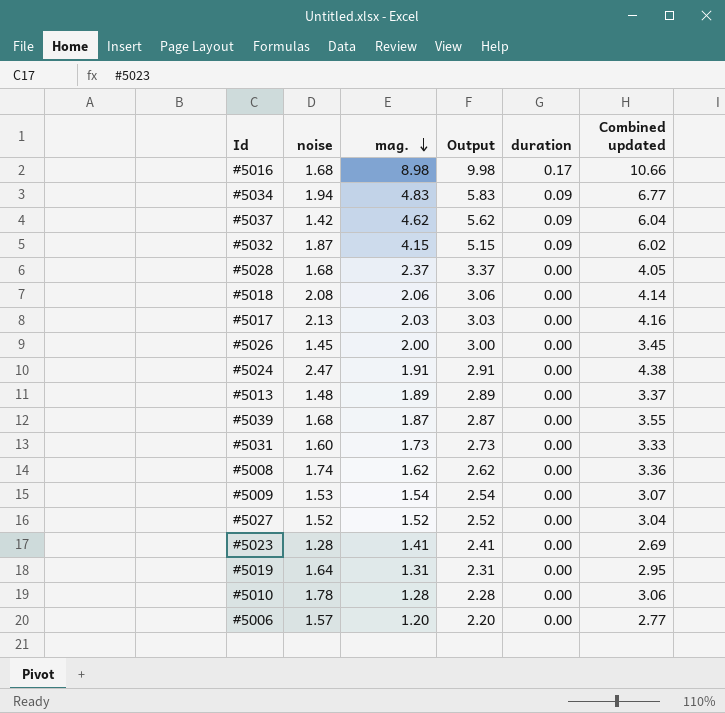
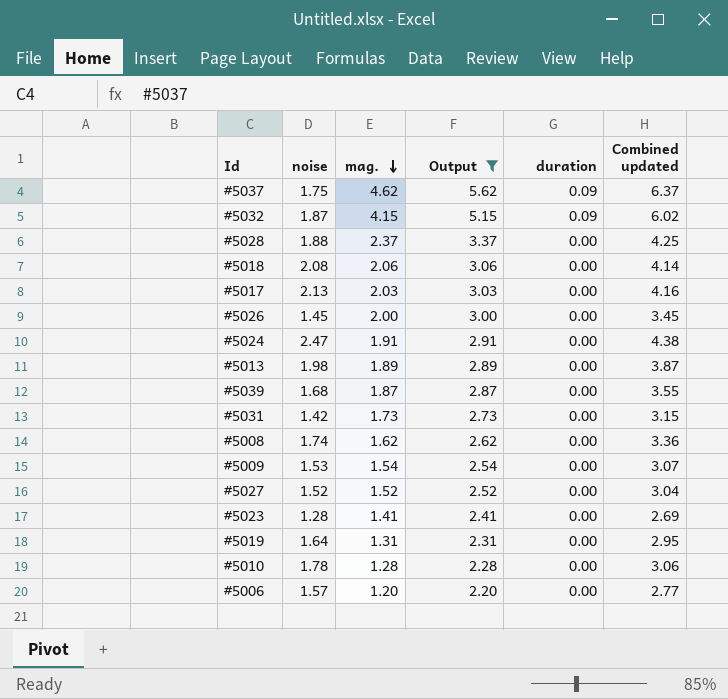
filter: none -> Output <= 5.62
#5037 | noise: 1.42 -> 1.75
#5037 | Combined updated: 6.04 -> 6.37
#5028 | noise: 1.68 -> 1.88
#5028 | Combined updated: 4.05 -> 4.25
#5013 | noise: 1.48 -> 1.98
#5013 | Combined updated: 3.37 -> 3.87
#5031 | noise: 1.60 -> 1.42
#5031 | Combined updated: 3.33 -> 3.15

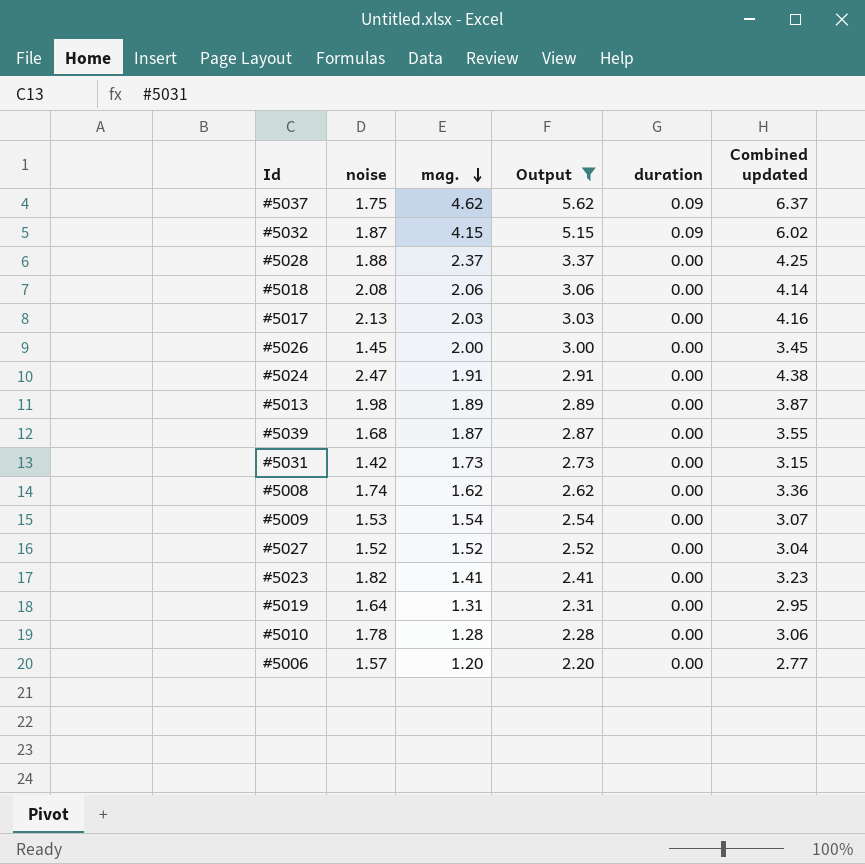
#5023 | noise: 1.28 -> 1.82
#5023 | Combined updated: 2.69 -> 3.23

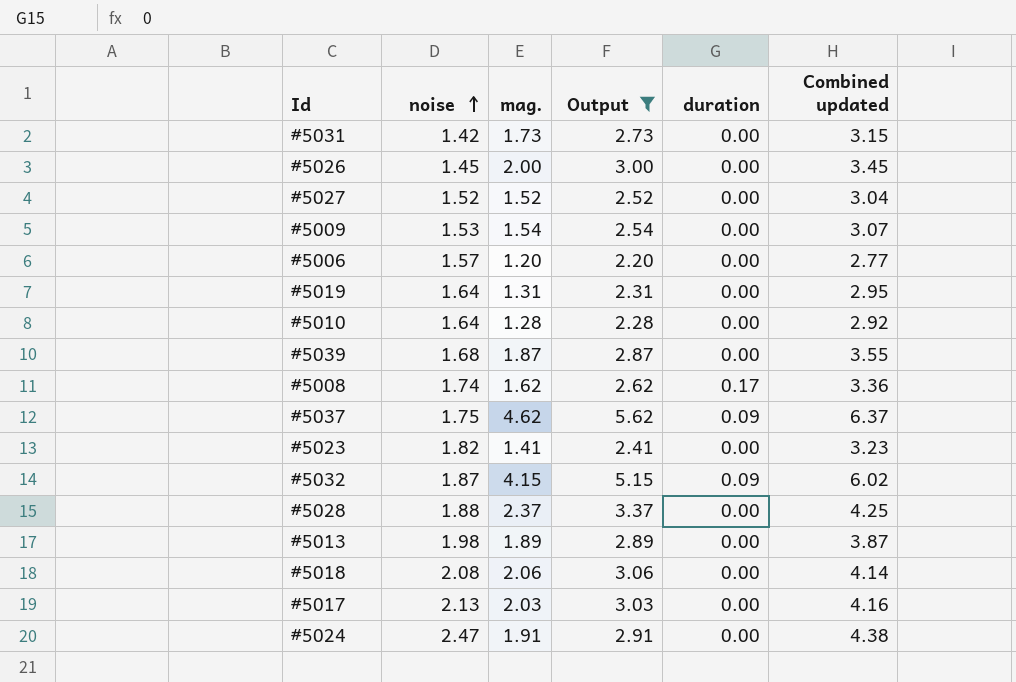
row order: mag. descending -> noise ascending
#5010 | noise: 1.78 -> 1.64
#5010 | Combined updated: 3.06 -> 2.92
#5008 | duration: 0.00 -> 0.17

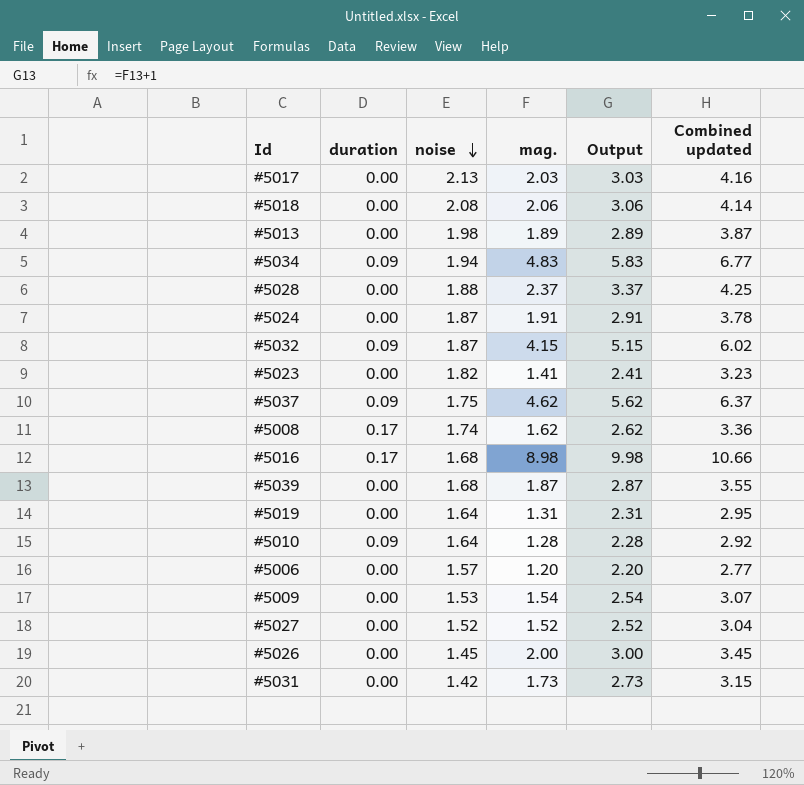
filter: Output <= 5.62 -> none
row order: noise ascending -> noise descending
column duration | position: 5 -> 2
#5024 | noise: 2.47 -> 1.87
#5024 | Combined updated: 4.38 -> 3.78
#5010 | duration: 0.00 -> 0.09

